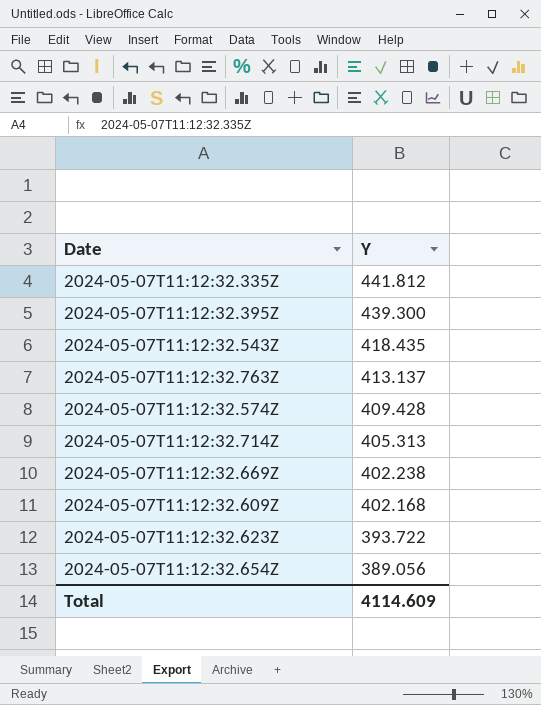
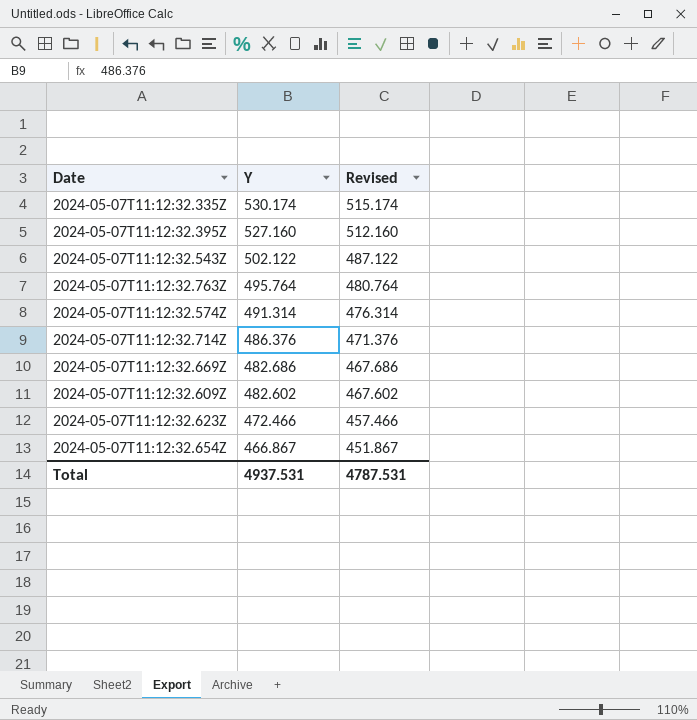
column Revised | formula: none -> [Y] - 15
2024-05-07T11:12:32.335Z | Y: 441.812 -> 530.174
2024-05-07T11:12:32.395Z | Y: 439.300 -> 527.160
2024-05-07T11:12:32.543Z | Y: 418.435 -> 502.122
2024-05-07T11:12:32.763Z | Y: 413.137 -> 495.764
2024-05-07T11:12:32.574Z | Y: 409.428 -> 491.314
2024-05-07T11:12:32.714Z | Y: 405.313 -> 486.376
2024-05-07T11:12:32.669Z | Y: 402.238 -> 482.686
2024-05-07T11:12:32.609Z | Y: 402.168 -> 482.602
2024-05-07T11:12:32.623Z | Y: 393.722 -> 472.466
2024-05-07T11:12:32.654Z | Y: 389.056 -> 466.867
Total | Y: 4114.609 -> 4937.531

